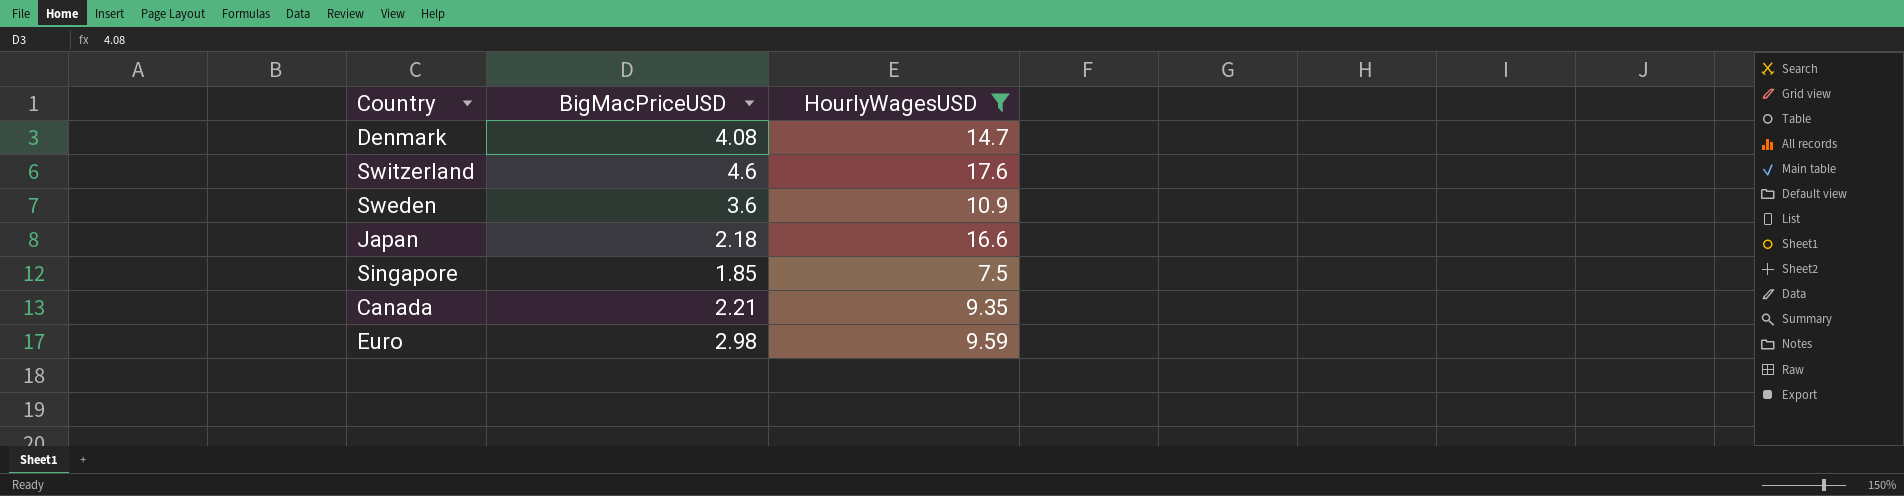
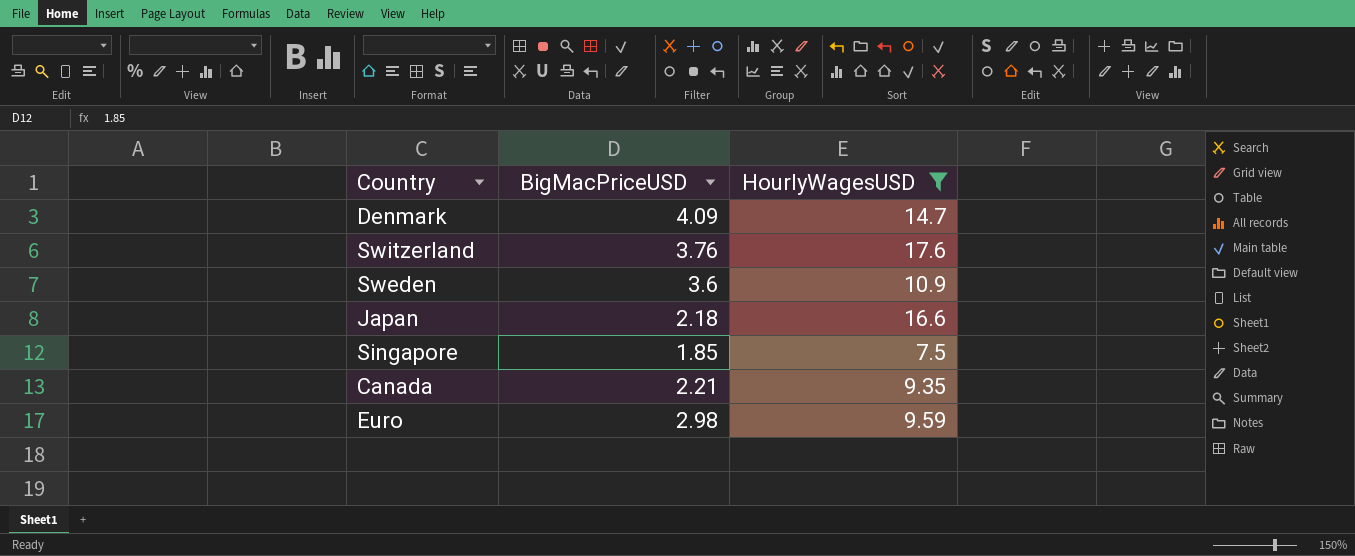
Denmark | BigMacPriceUSD: 4.08 -> 4.09
Switzerland | BigMacPriceUSD: 4.6 -> 3.76

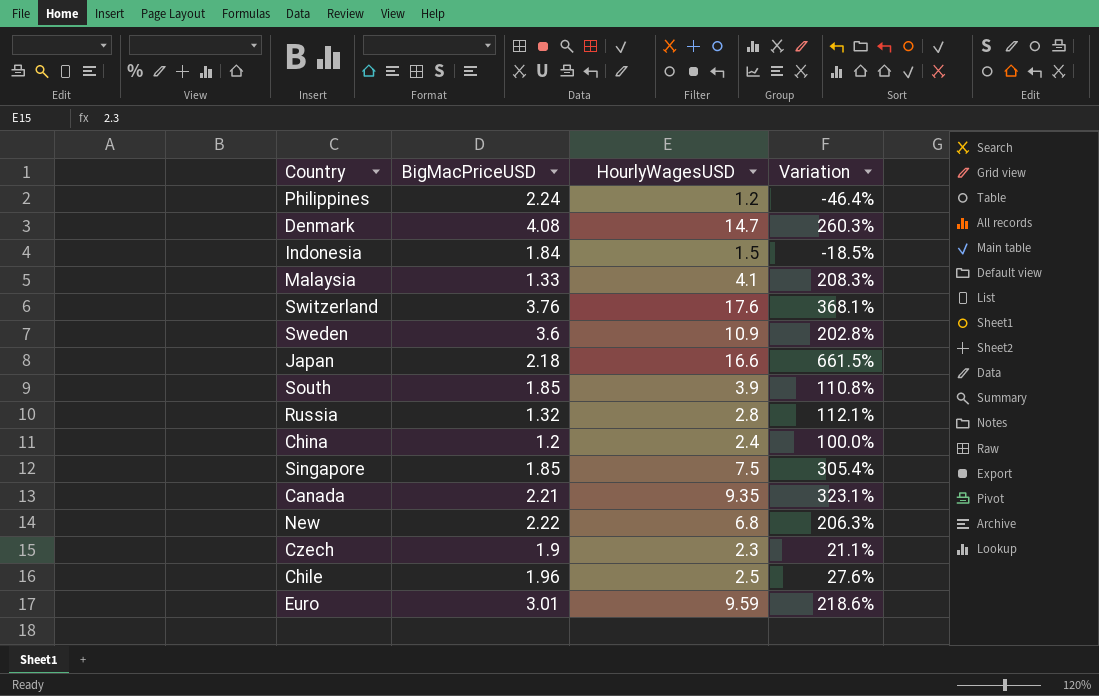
filter: HourlyWagesUSD >= 7.5 -> none
column Variation | formula: none -> ([HourlyWagesUSD] - [BigMacPriceUSD]) / [BigMacPriceUSD]
Denmark | BigMacPriceUSD: 4.09 -> 4.08
Euro | BigMacPriceUSD: 2.98 -> 3.01

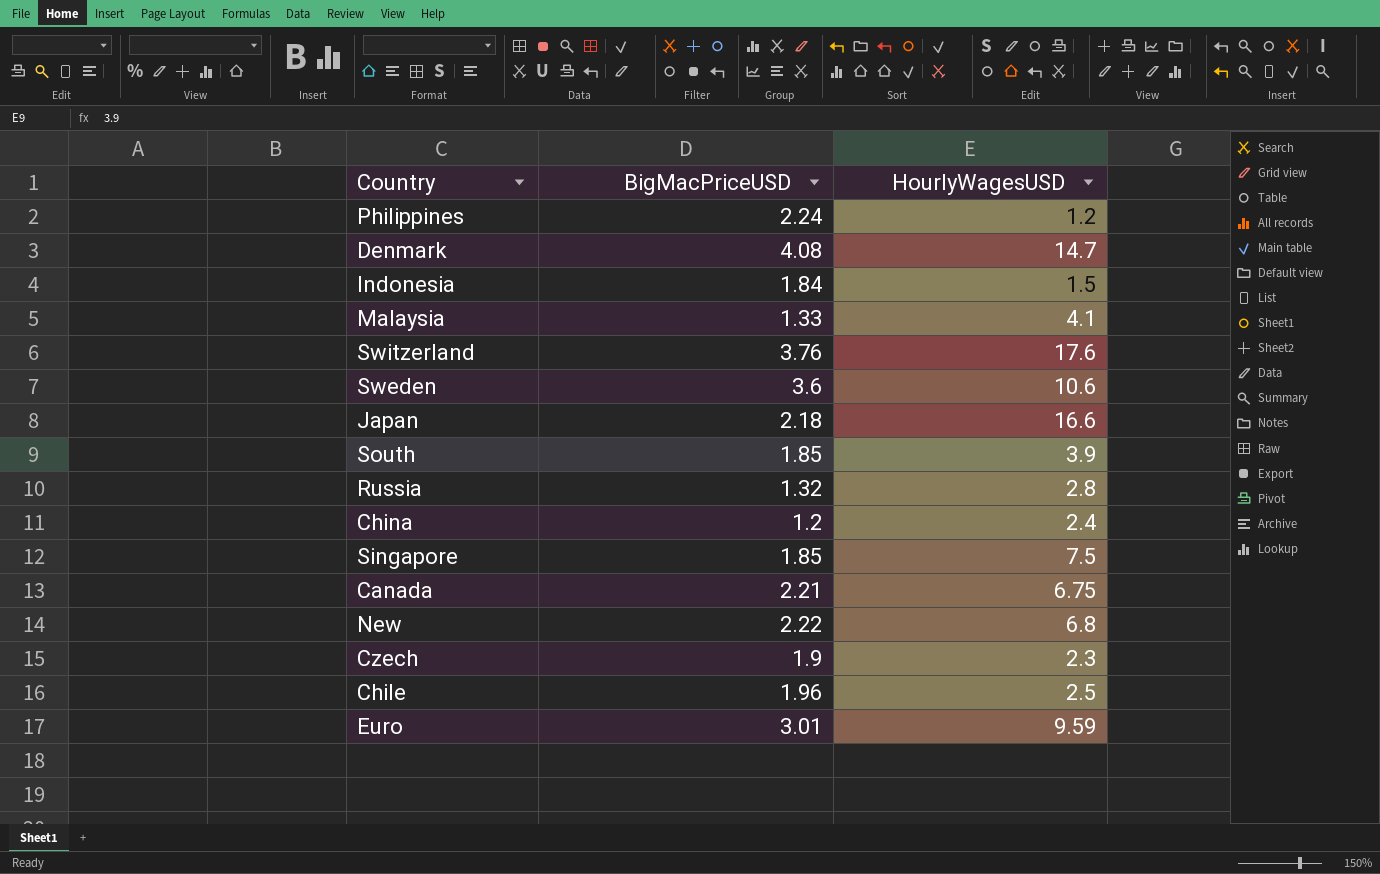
column Variation | formula: ([HourlyWagesUSD] - [BigMacPriceUSD]) / [BigMacPriceUSD] -> none
Sweden | HourlyWagesUSD: 10.9 -> 10.6
Canada | HourlyWagesUSD: 9.35 -> 6.75

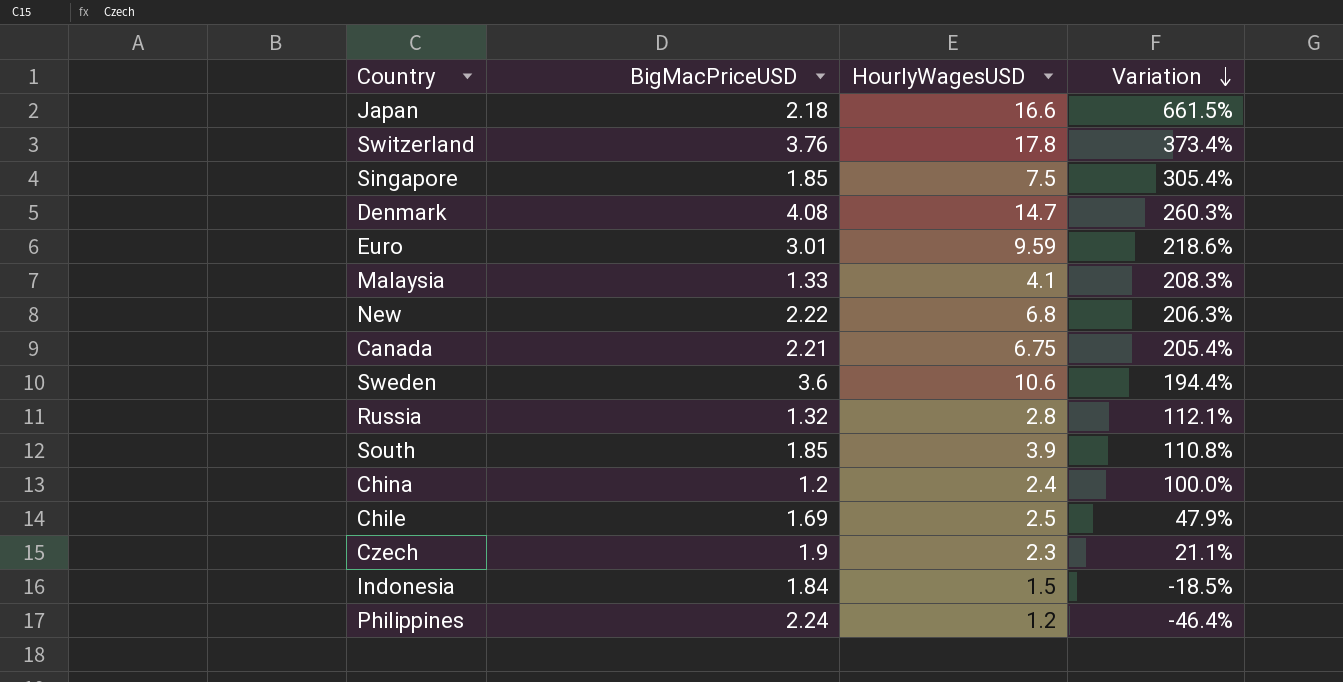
row order: none -> Variation descending
column Variation | formula: none -> ([HourlyWagesUSD] - [BigMacPriceUSD]) / [BigMacPriceUSD]
Switzerland | HourlyWagesUSD: 17.6 -> 17.8
Chile | BigMacPriceUSD: 1.96 -> 1.69

